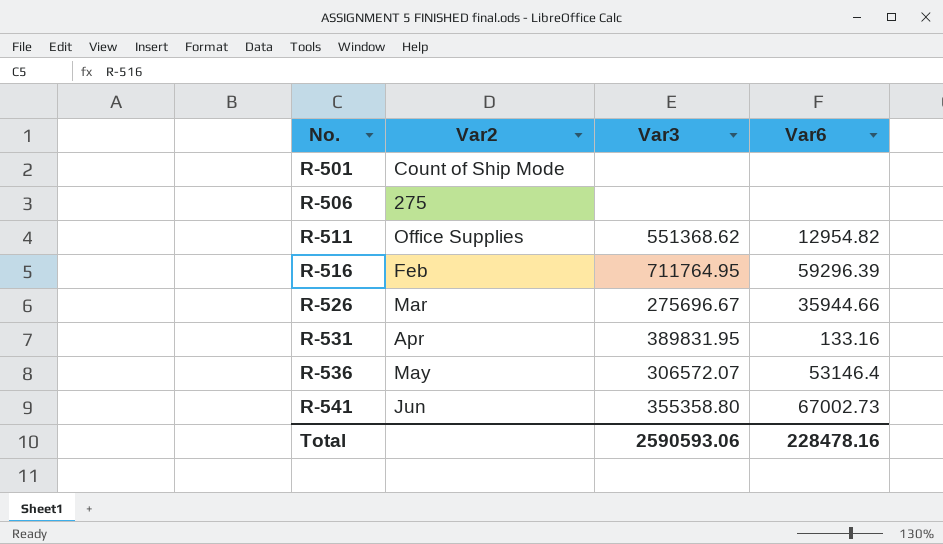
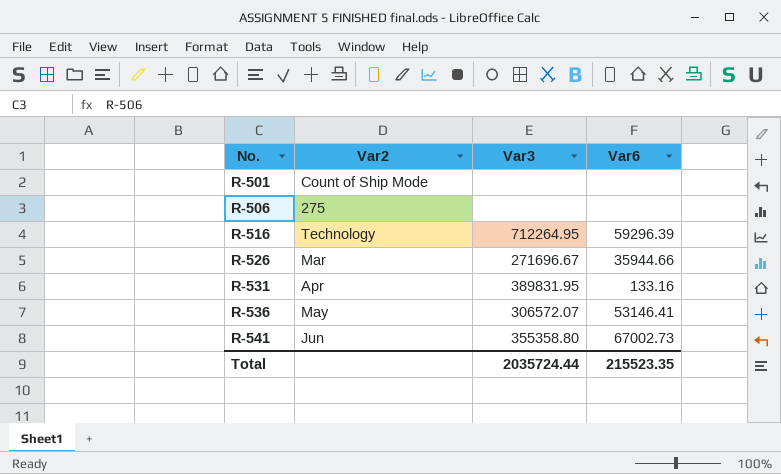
row R-511: Office Supplies | 551368.62 | 12954.82 -> none
R-516 | Var2: Feb -> Technology
R-516 | Var3: 711764.95 -> 712264.95
R-526 | Var3: 275696.67 -> 271696.67
R-536 | Var6: 53146.4 -> 53146.41
Total | Var3: 2590593.06 -> 2035724.44
Total | Var6: 228478.16 -> 215523.35

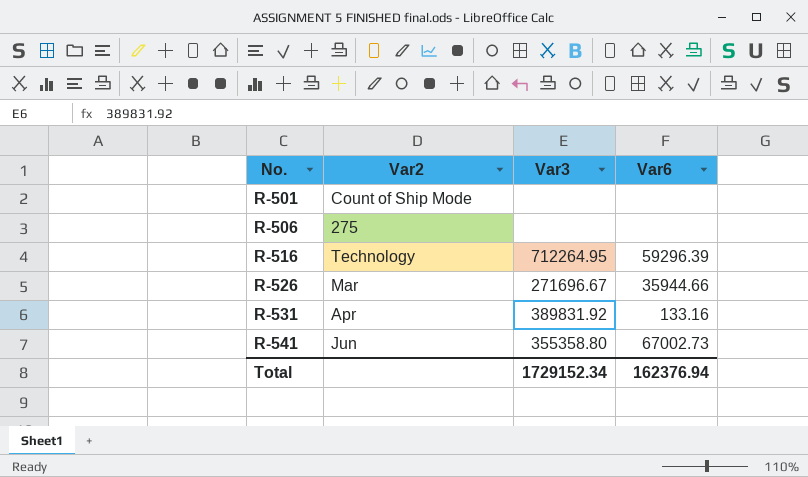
row R-536: May | 306572.07 | 53146.41 -> none
R-531 | Var3: 389831.95 -> 389831.92
Total | Var3: 2035724.44 -> 1729152.34
Total | Var6: 215523.35 -> 162376.94

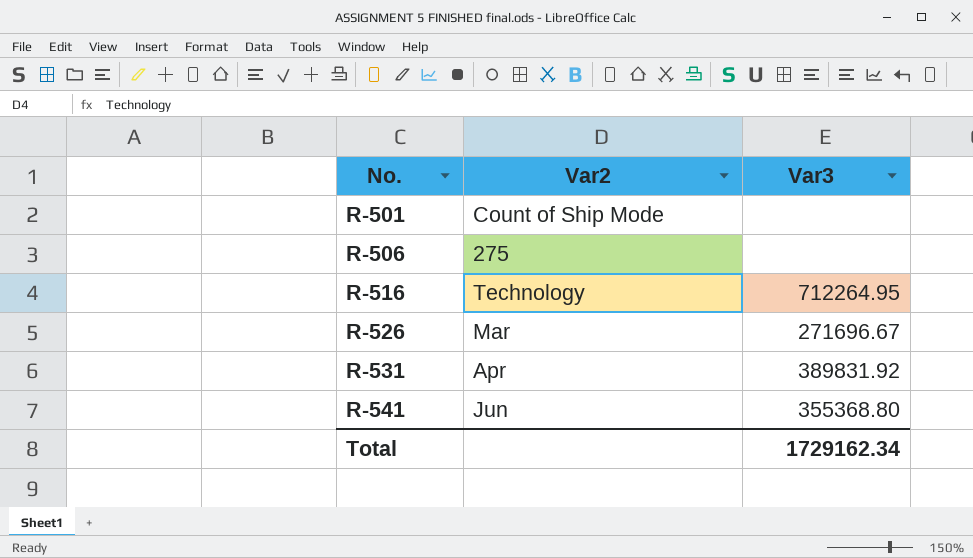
column Var6 | position: 4 -> none
R-541 | Var3: 355358.80 -> 355368.80
Total | Var3: 1729152.34 -> 1729162.34

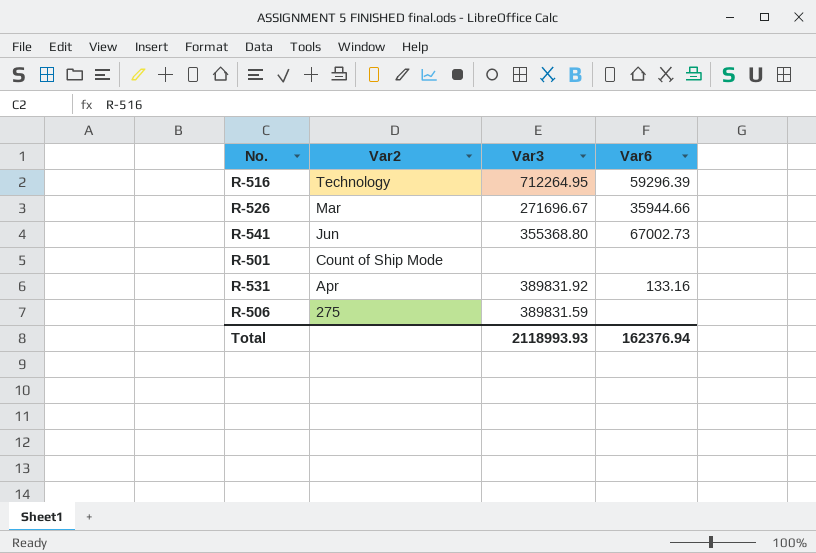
row order: No. ascending -> Var2 descending
column Var6 | position: none -> 4
R-506 | Var3: none -> 389831.59
Total | Var3: 1729162.34 -> 2118993.93

